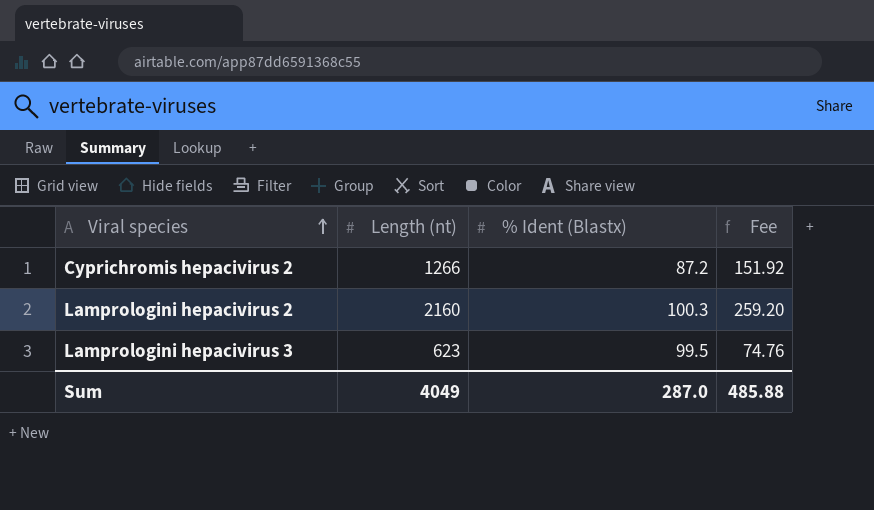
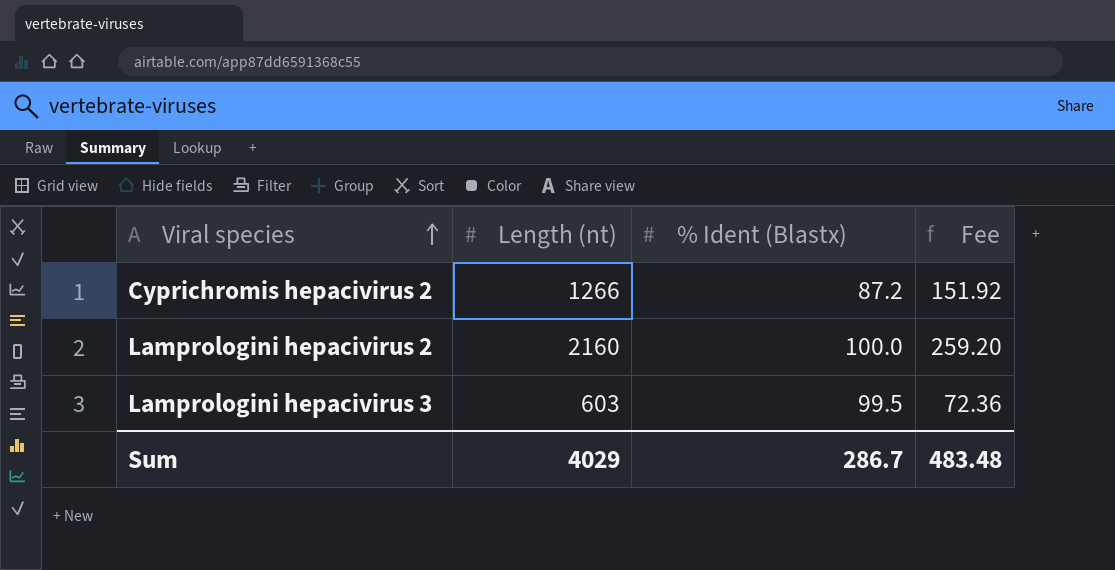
Lamprologini hepacivirus 2 | % Ident (Blastx): 100.3 -> 100.0
Lamprologini hepacivirus 3 | Length (nt): 623 -> 603
Lamprologini hepacivirus 3 | Fee: 74.76 -> 72.36
Sum | Length (nt): 4049 -> 4029
Sum | % Ident (Blastx): 287.0 -> 286.7
Sum | Fee: 485.88 -> 483.48

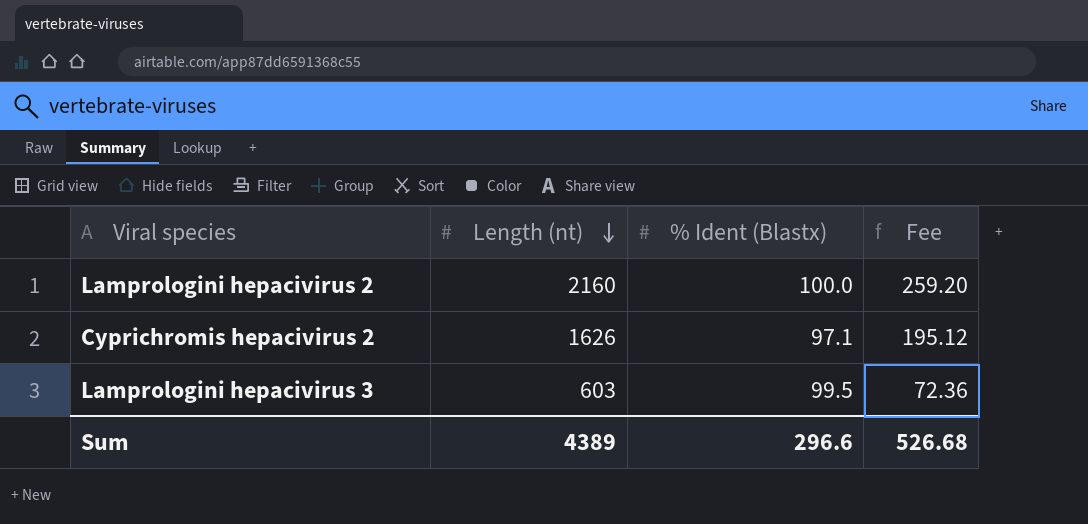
row order: Viral species ascending -> Length (nt) descending
Cyprichromis hepacivirus 2 | Length (nt): 1266 -> 1626
Cyprichromis hepacivirus 2 | % Ident (Blastx): 87.2 -> 97.1
Cyprichromis hepacivirus 2 | Fee: 151.92 -> 195.12
Sum | Length (nt): 4029 -> 4389
Sum | % Ident (Blastx): 286.7 -> 296.6
Sum | Fee: 483.48 -> 526.68

